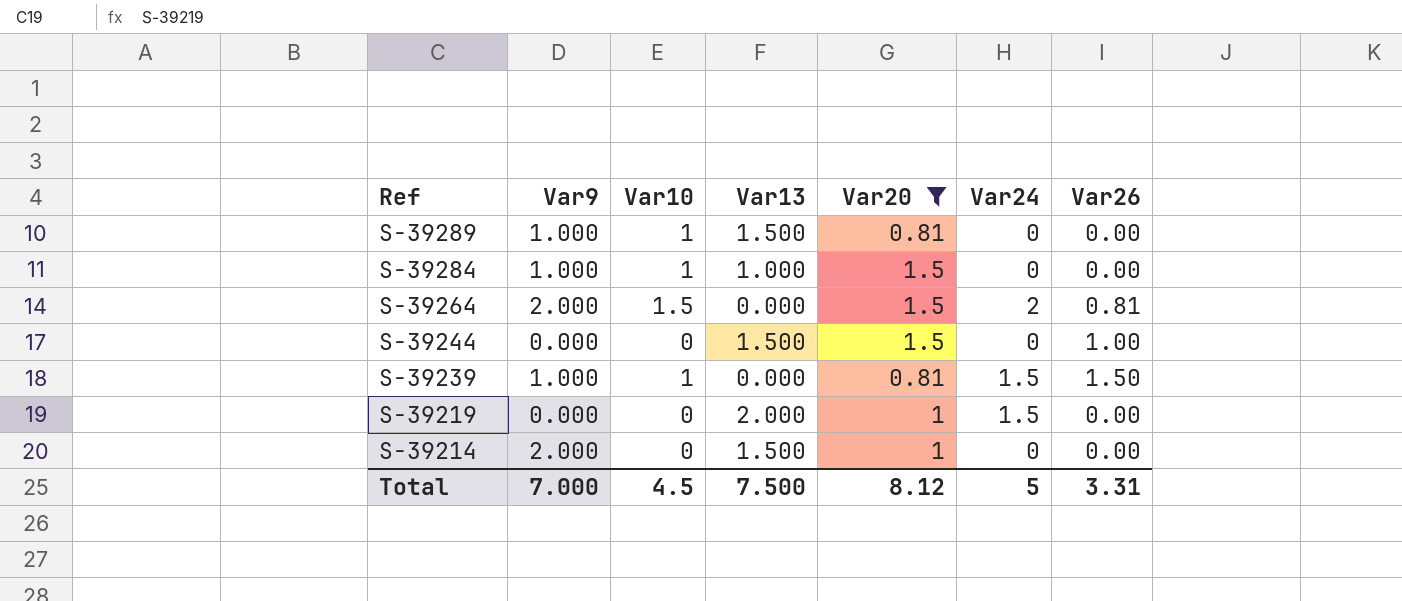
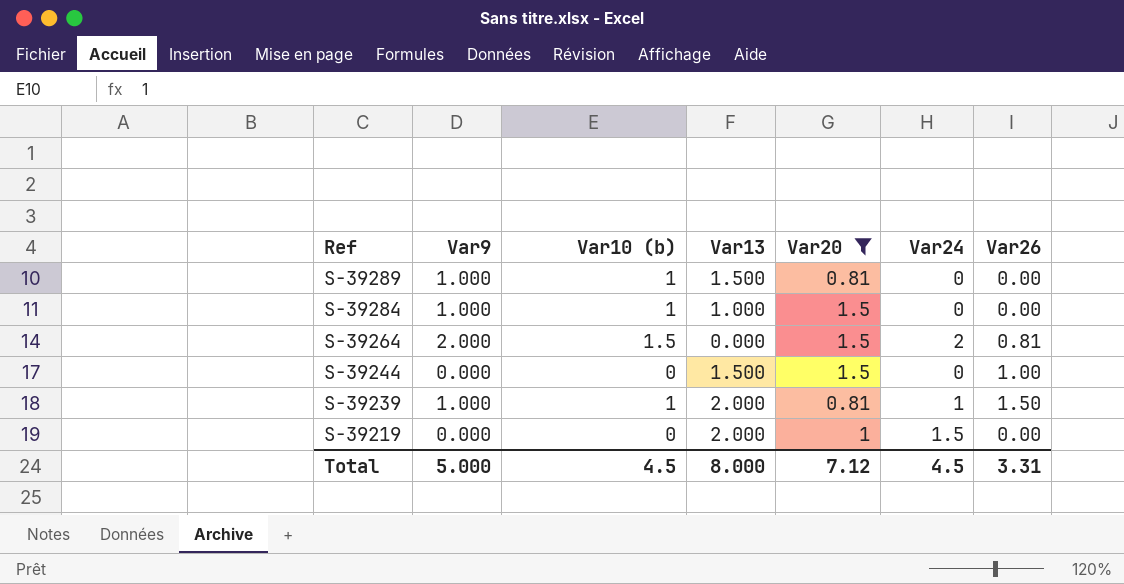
column name: Var10 -> Var10 (b)
row S-39214: 2.000 | 0 | 1.500 | 1 | 0 | 0.00 -> none
S-39239 | Var13: 0.000 -> 2.000
S-39239 | Var24: 1.5 -> 1
Total | Var9: 7.000 -> 5.000
Total | Var13: 7.500 -> 8.000
Total | Var20: 8.12 -> 7.12
Total | Var24: 5 -> 4.5

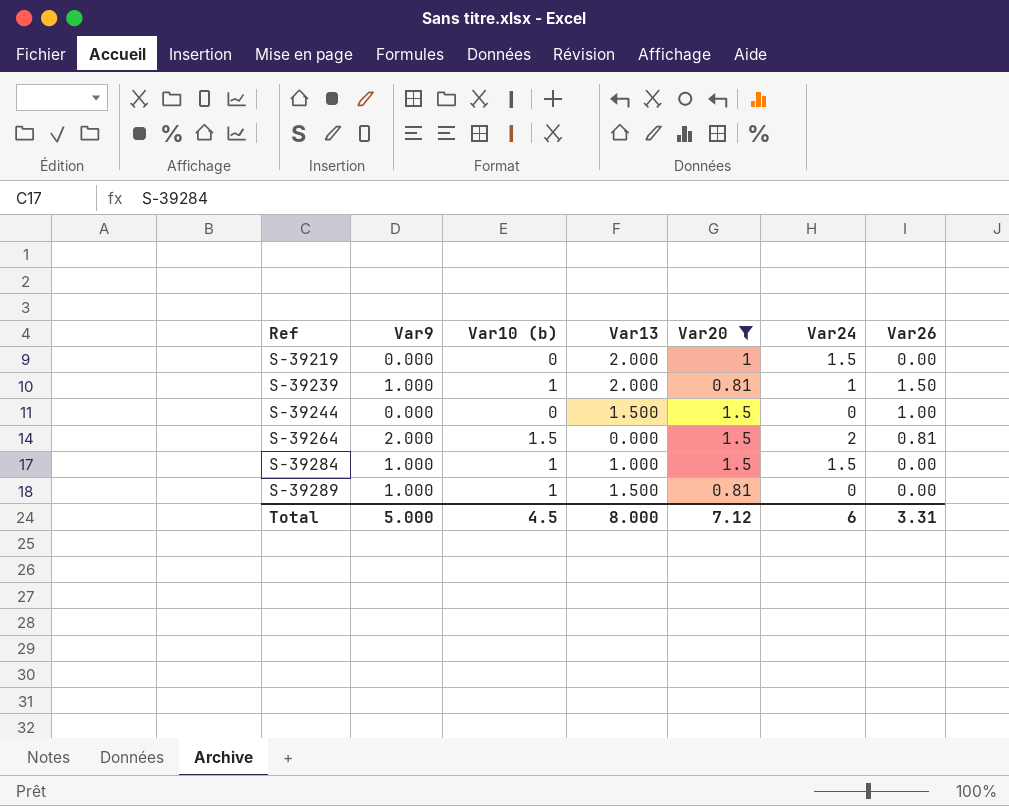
row order: Ref descending -> Ref ascending
S-39284 | Var24: 0 -> 1.5
Total | Var24: 4.5 -> 6

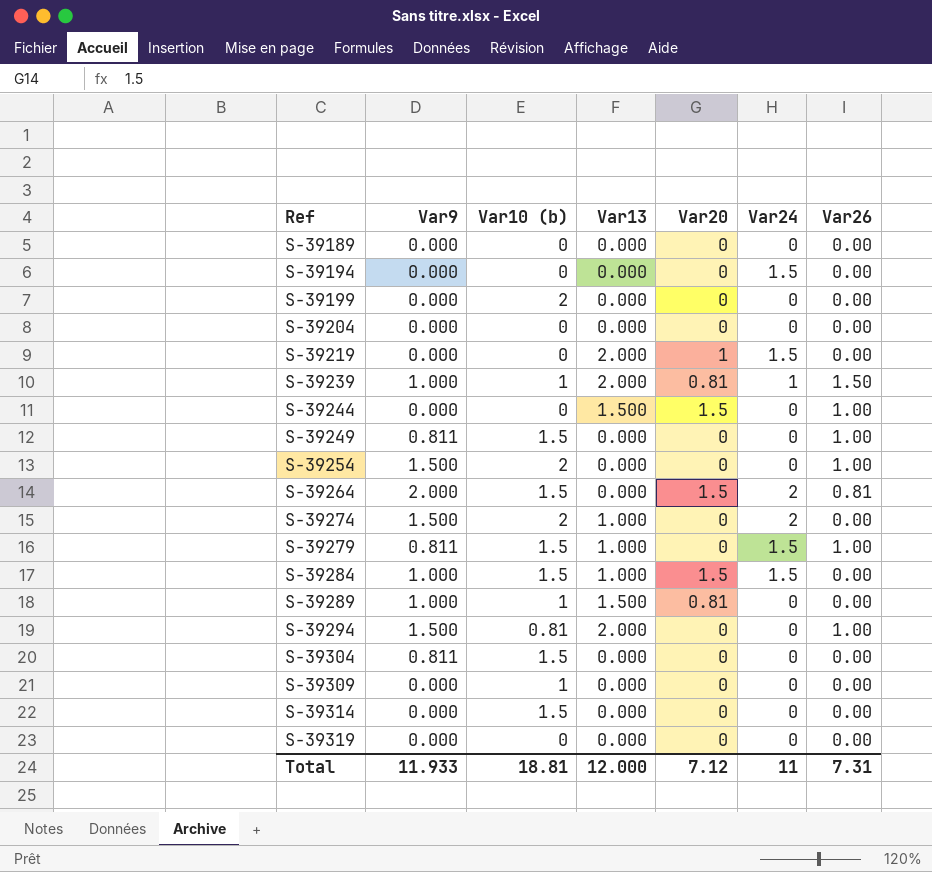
filter: Var20 != 0 -> none
S-39284 | Var10 (b): 1 -> 1.5
Total | Var9: 5.000 -> 11.933
Total | Var10 (b): 4.5 -> 18.81
Total | Var13: 8.000 -> 12.000
Total | Var24: 6 -> 11
Total | Var26: 3.31 -> 7.31

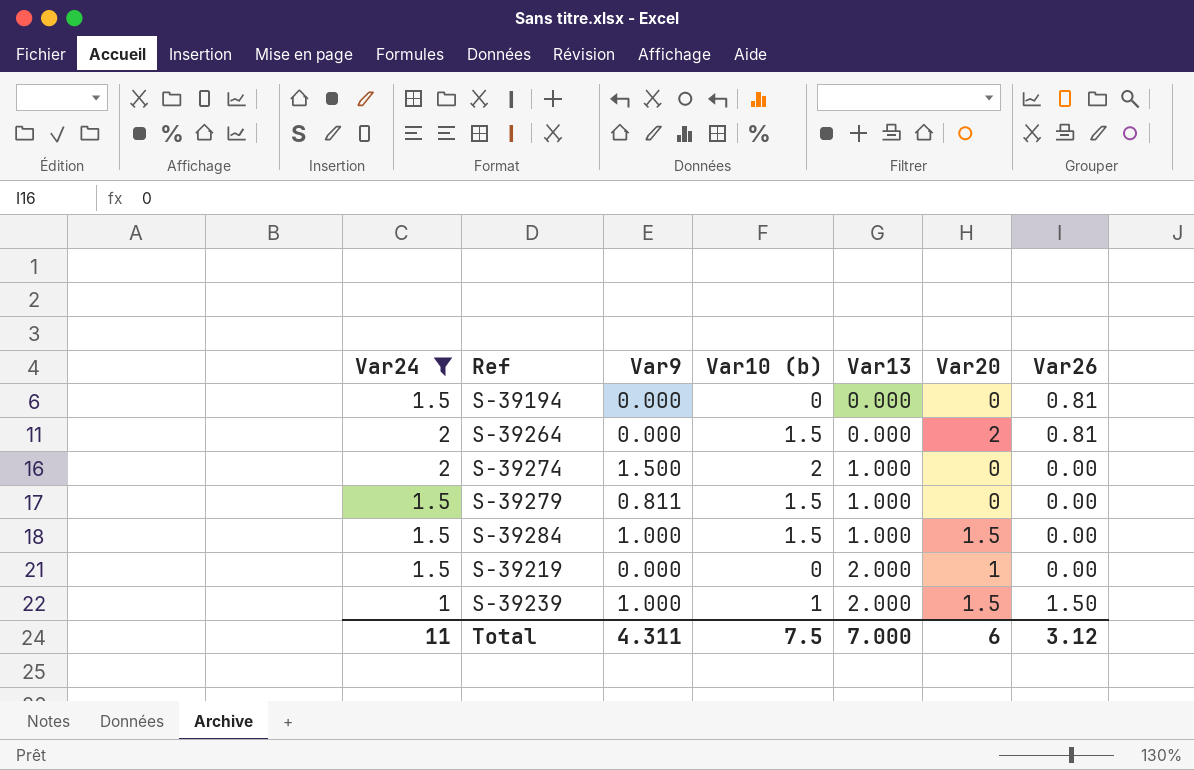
filter: none -> Var24 != 0
row order: Ref ascending -> Var13 ascending
column Var24 | position: 6 -> 1
S-39194 | Var26: 0.00 -> 0.81
S-39264 | Var9: 2.000 -> 0.000
S-39264 | Var20: 1.5 -> 2
S-39279 | Var26: 1.00 -> 0.00
S-39239 | Var20: 0.81 -> 1.5
Total | Var9: 11.933 -> 4.311
Total | Var10 (b): 18.81 -> 7.5
Total | Var13: 12.000 -> 7.000
Total | Var20: 7.12 -> 6
Total | Var26: 7.31 -> 3.12

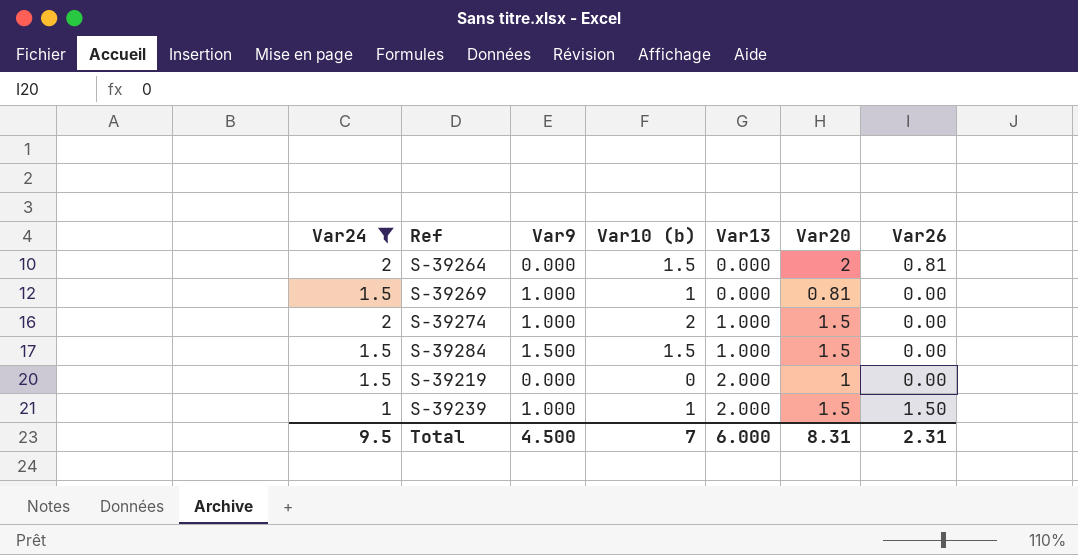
row S-39194: 1.5 | 0.000 | 0 | 0.000 | 0 | 0.81 -> none
row S-39279: 1.5 | 0.811 | 1.5 | 1.000 | 0 | 0.00 -> none
row S-39269: none -> 1.5 | 1.000 | 1 | 0.000 | 0.81 | 0.00
S-39274 | Var9: 1.500 -> 1.000
S-39274 | Var20: 0 -> 1.5
S-39284 | Var9: 1.000 -> 1.500
Total | Var24: 11 -> 9.5
Total | Var9: 4.311 -> 4.500
Total | Var10 (b): 7.5 -> 7
Total | Var13: 7.000 -> 6.000
Total | Var20: 6 -> 8.31
Total | Var26: 3.12 -> 2.31

